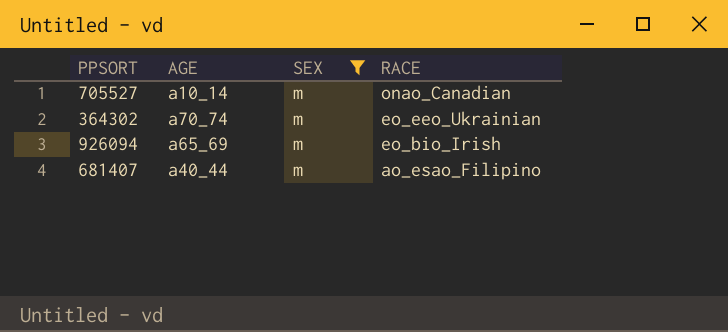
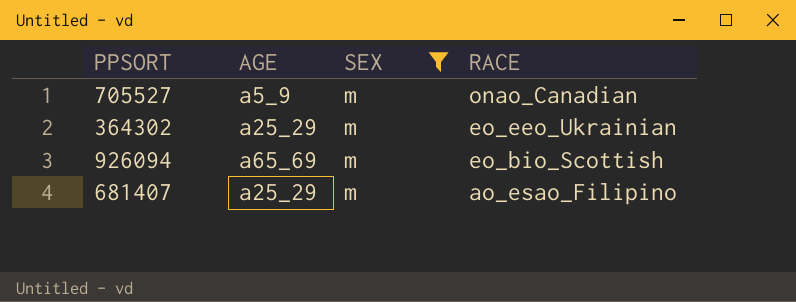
705527 | AGE: a10_14 -> a5_9
364302 | AGE: a70_74 -> a25_29
926094 | RACE: eo_bio_Irish -> eo_bio_Scottish
681407 | AGE: a40_44 -> a25_29

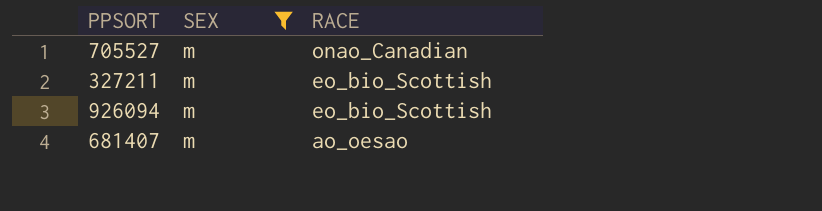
column AGE | position: 2 -> none
row 364302: a25_29 | m | eo_eeo_Ukrainian -> none
row 327211: none -> m | eo_bio_Scottish
681407 | RACE: ao_esao_Filipino -> ao_oesao

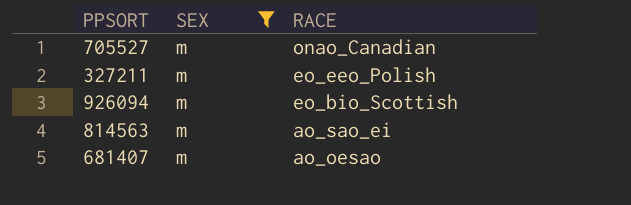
327211 | RACE: eo_bio_Scottish -> eo_eeo_Polish
row 814563: none -> m | ao_sao_ei

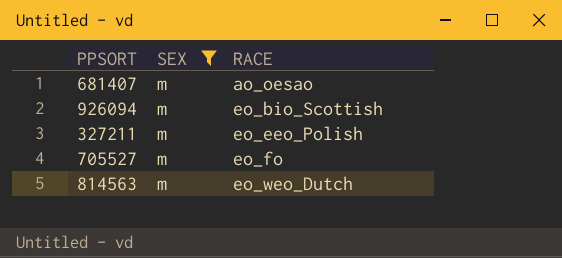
row order: RACE descending -> RACE ascending
705527 | RACE: onao_Canadian -> eo_fo
814563 | RACE: ao_sao_ei -> eo_weo_Dutch

